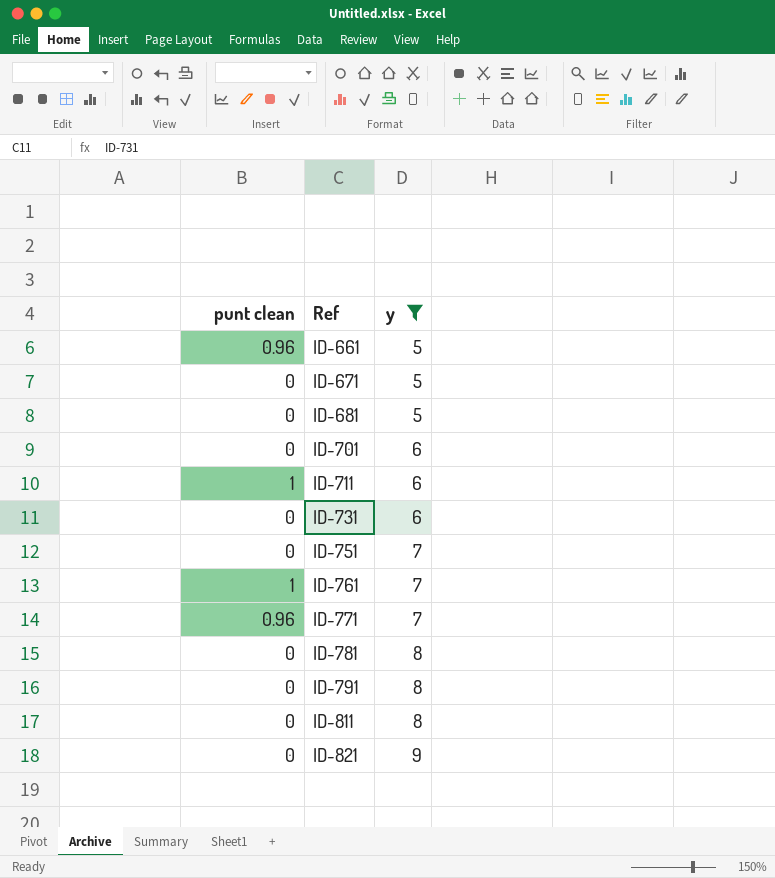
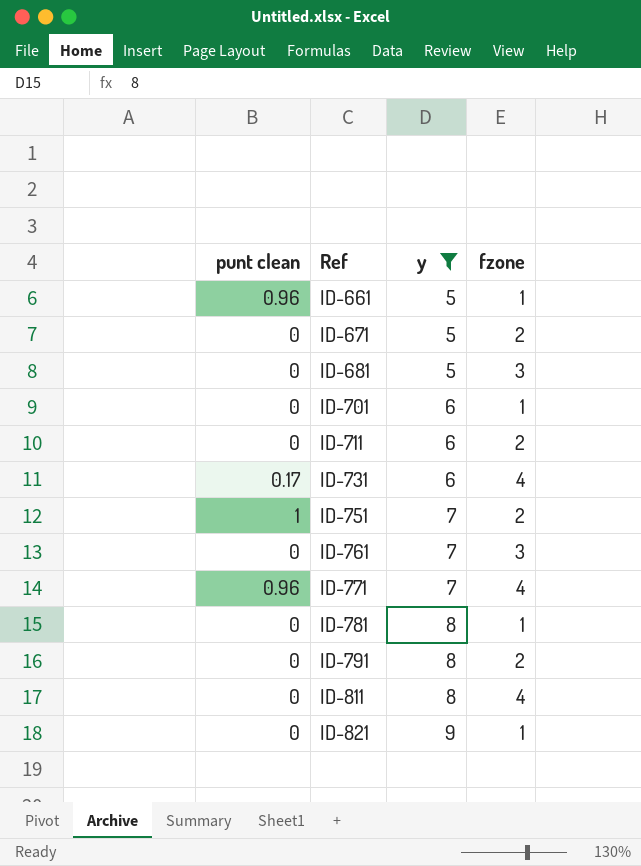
column fzone | position: none -> 4
ID-711 | punt clean: 1 -> 0
ID-731 | punt clean: 0 -> 0.17
ID-751 | punt clean: 0 -> 1
ID-761 | punt clean: 1 -> 0

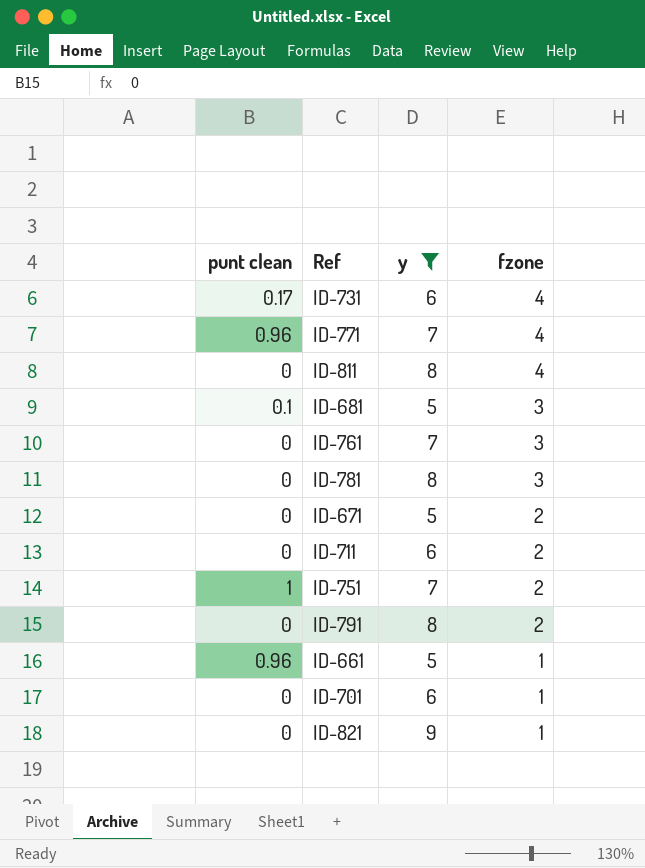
row order: Ref ascending -> fzone descending
ID-681 | punt clean: 0 -> 0.1
ID-781 | fzone: 1 -> 3

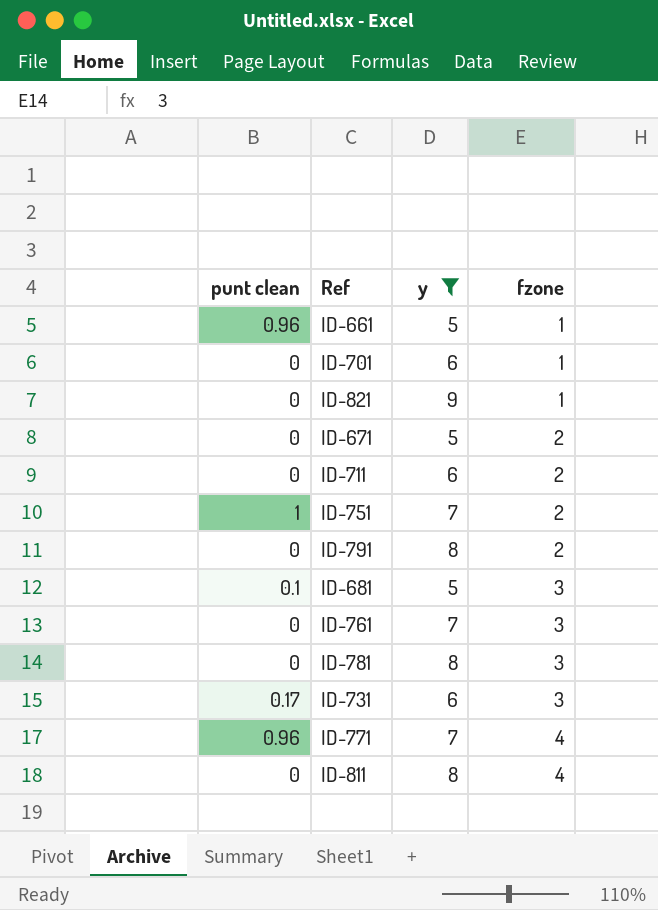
row order: fzone descending -> fzone ascending
ID-731 | fzone: 4 -> 3

